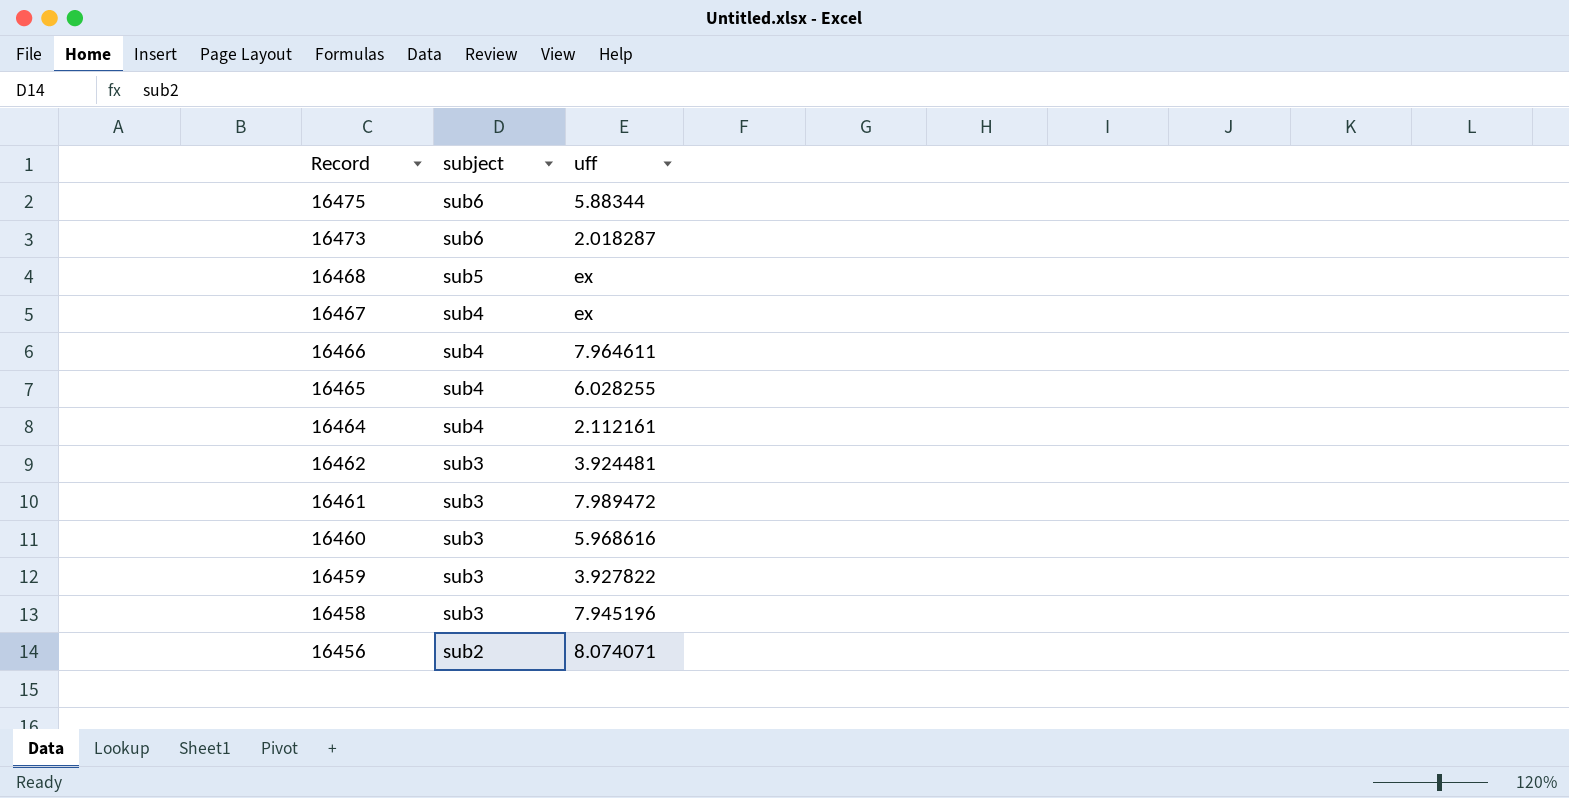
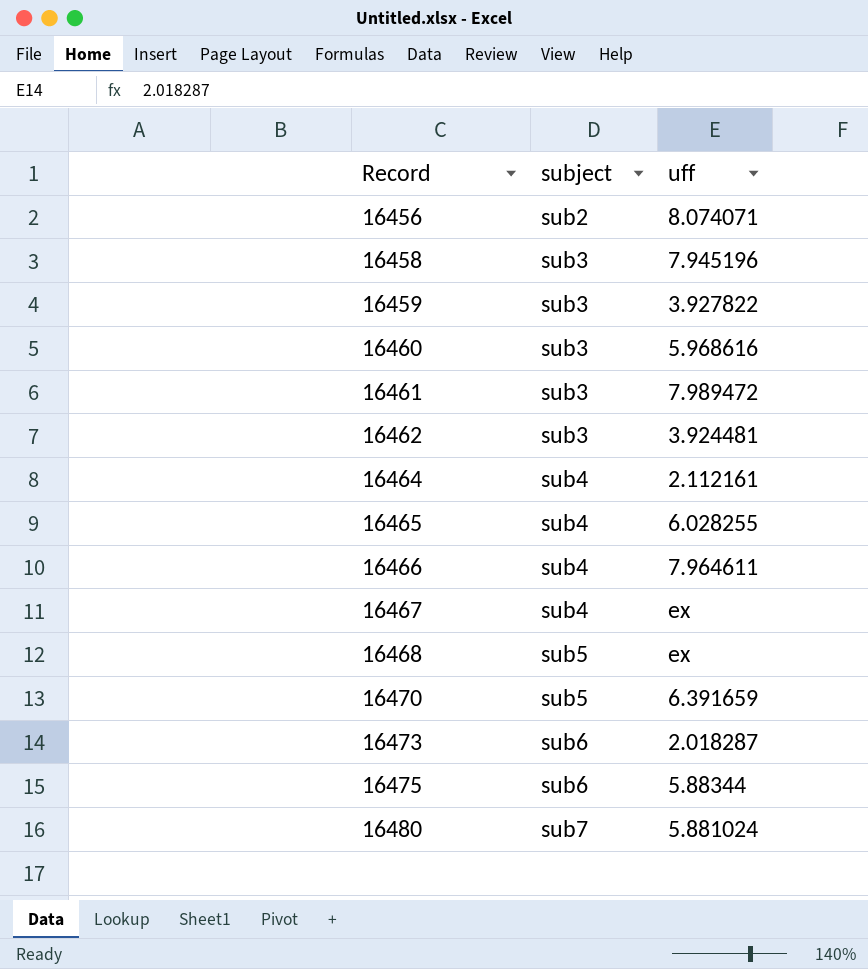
row order: Record descending -> Record ascending
row 16470: none -> sub5 | 6.391659
row 16480: none -> sub7 | 5.881024

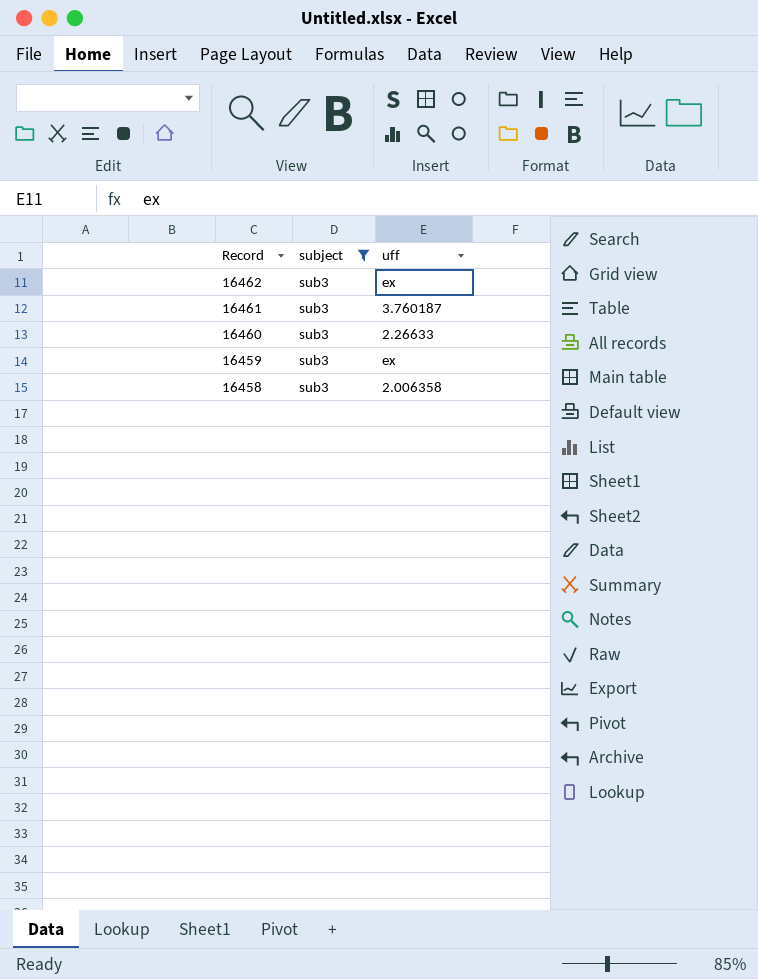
filter: none -> subject = sub3
row order: Record ascending -> Record descending
16462 | uff: 3.924481 -> ex
16461 | uff: 7.989472 -> 3.760187
16460 | uff: 5.968616 -> 2.26633
16459 | uff: 3.927822 -> ex
16458 | uff: 7.945196 -> 2.006358

